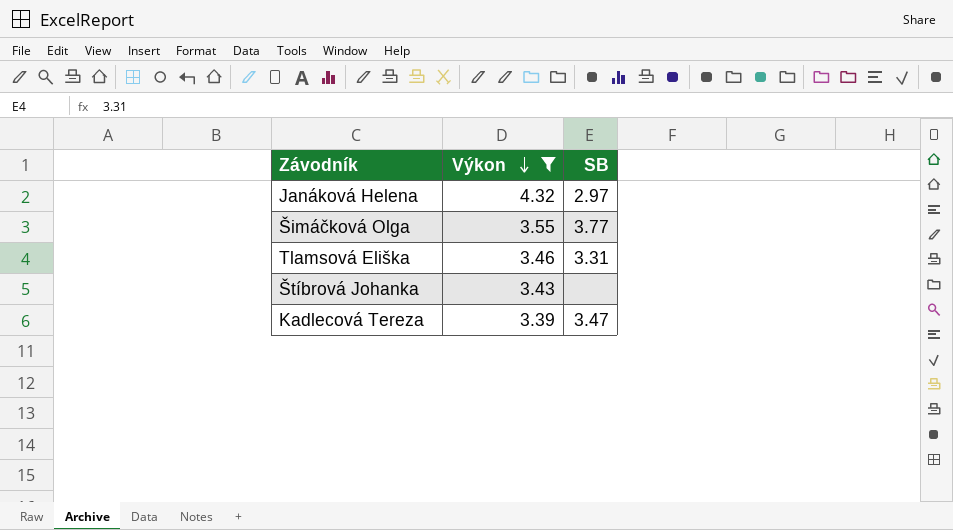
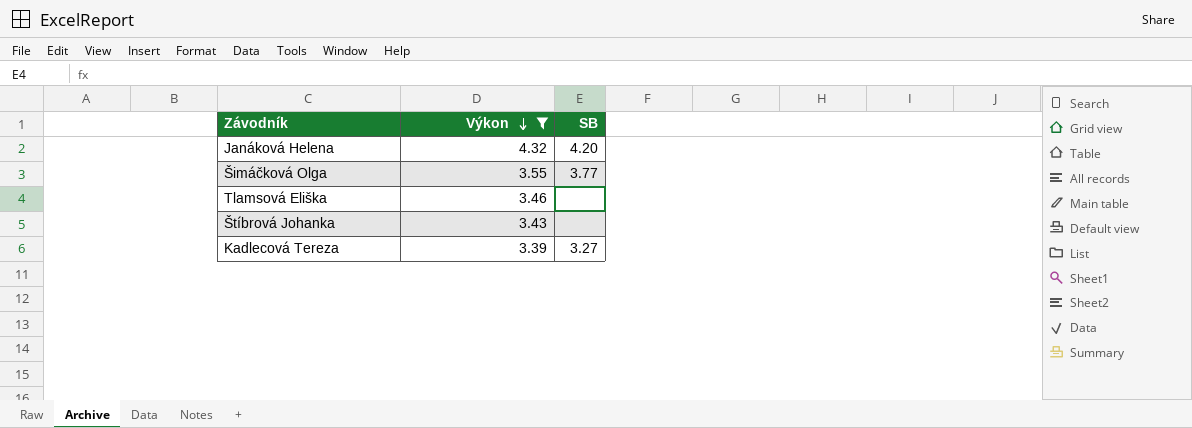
Janáková Helena | SB: 2.97 -> 4.20
Tlamsová Eliška | SB: 3.31 -> none
Kadlecová Tereza | SB: 3.47 -> 3.27

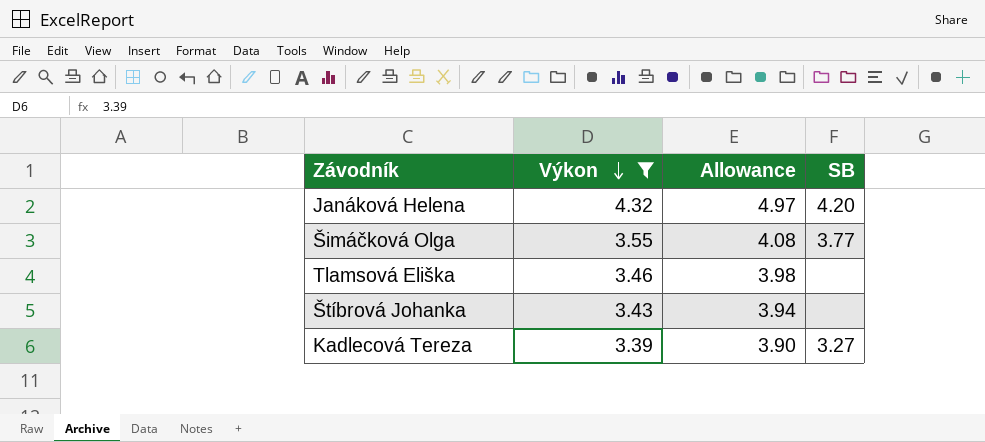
column Allowance | formula: none -> [Výkon] * 1.15

